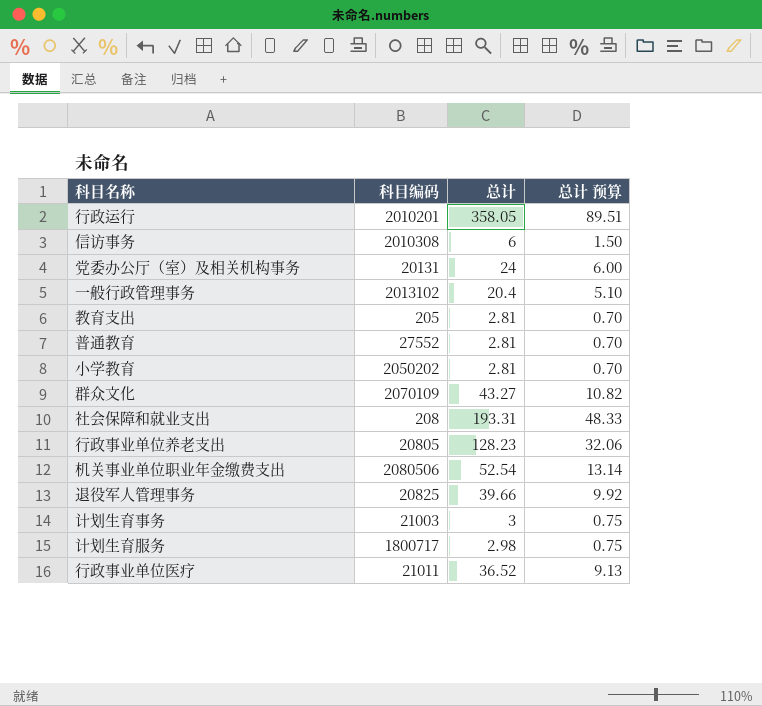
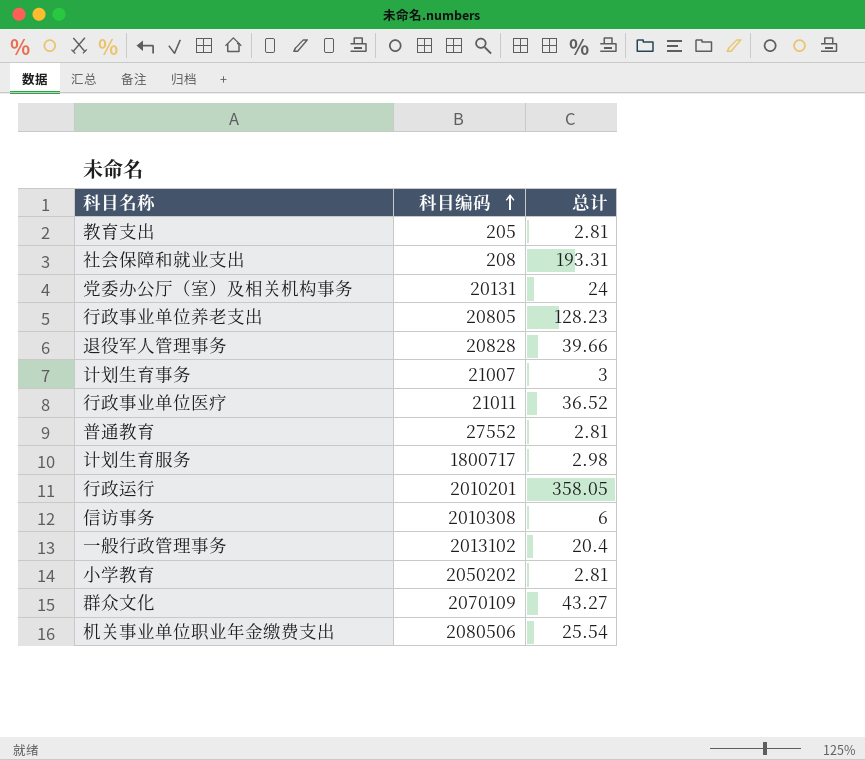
row order: none -> 科目编码 ascending
column 总计 预算 | formula: [总计] * 0.25 -> none
退役军人管理事务 | 科目编码: 20825 -> 20828
计划生育事务 | 科目编码: 21003 -> 21007
机关事业单位职业年金缴费支出 | 总计: 52.54 -> 25.54

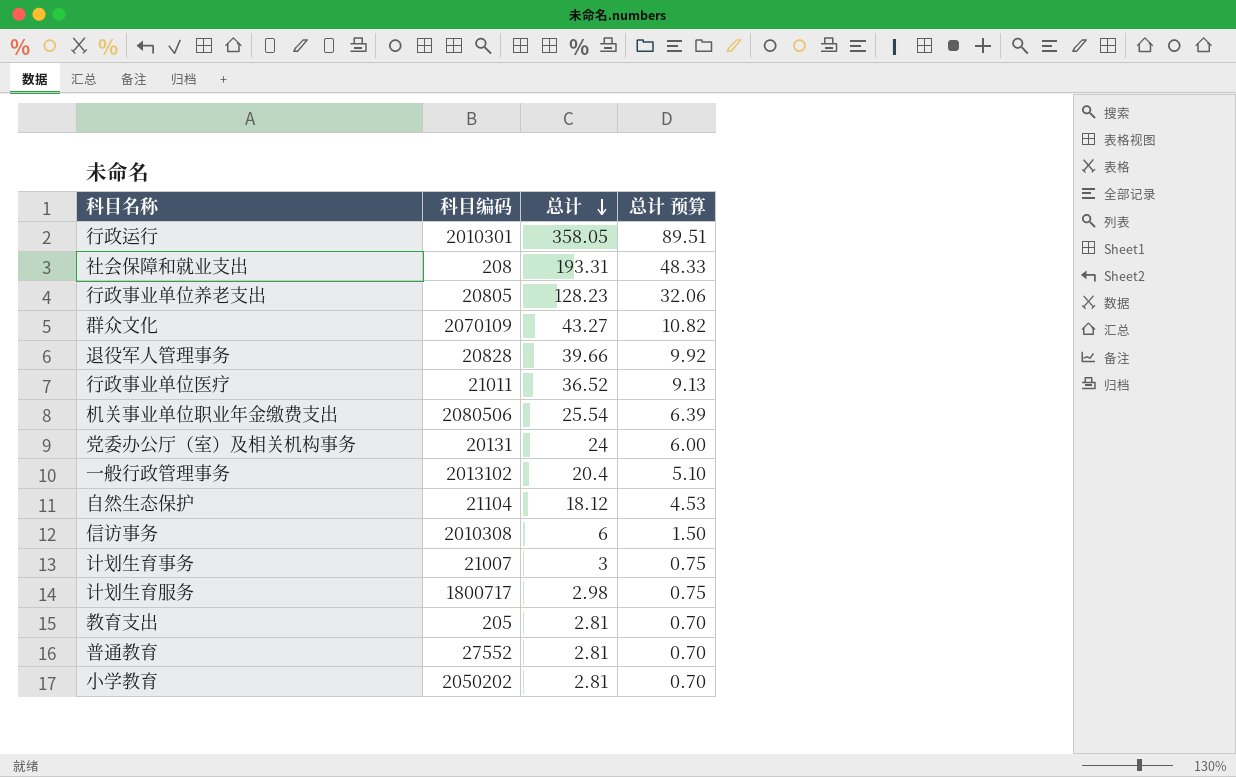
row order: 科目编码 ascending -> 总计 descending
column 总计 预算 | formula: none -> [总计] * 0.25
行政运行 | 科目编码: 2010201 -> 2010301
row 自然生态保护: none -> 21104 | 18.12 | 4.53

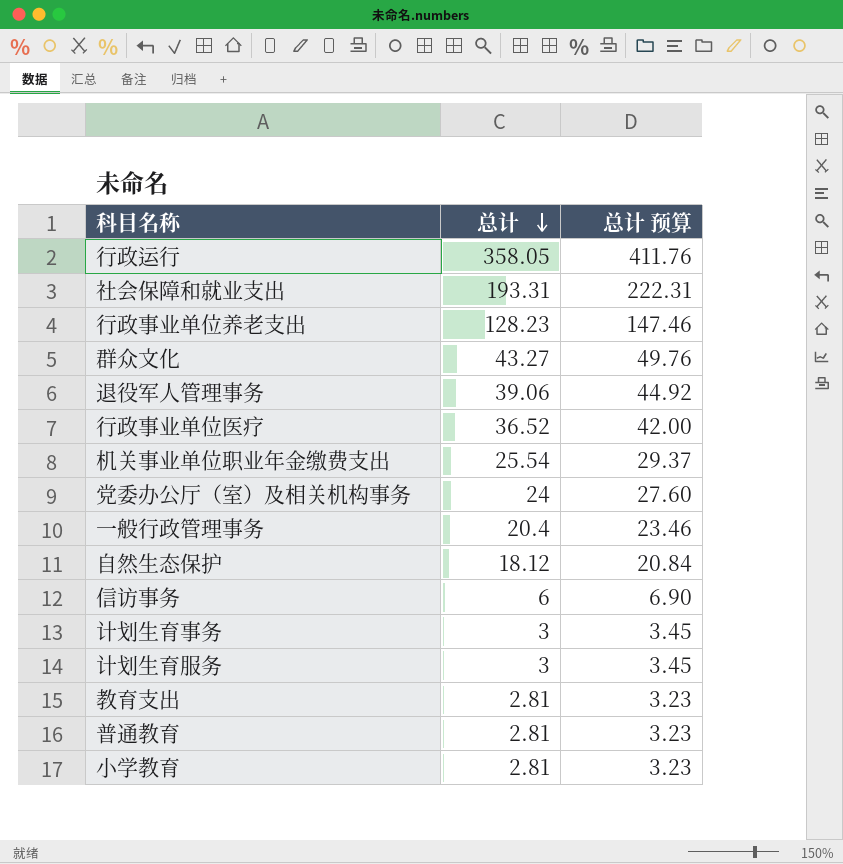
column 科目编码 | position: 2 -> none
column 总计 预算 | formula: [总计] * 0.25 -> [总计] * 1.15
退役军人管理事务 | 总计: 39.66 -> 39.06
计划生育服务 | 总计: 2.98 -> 3

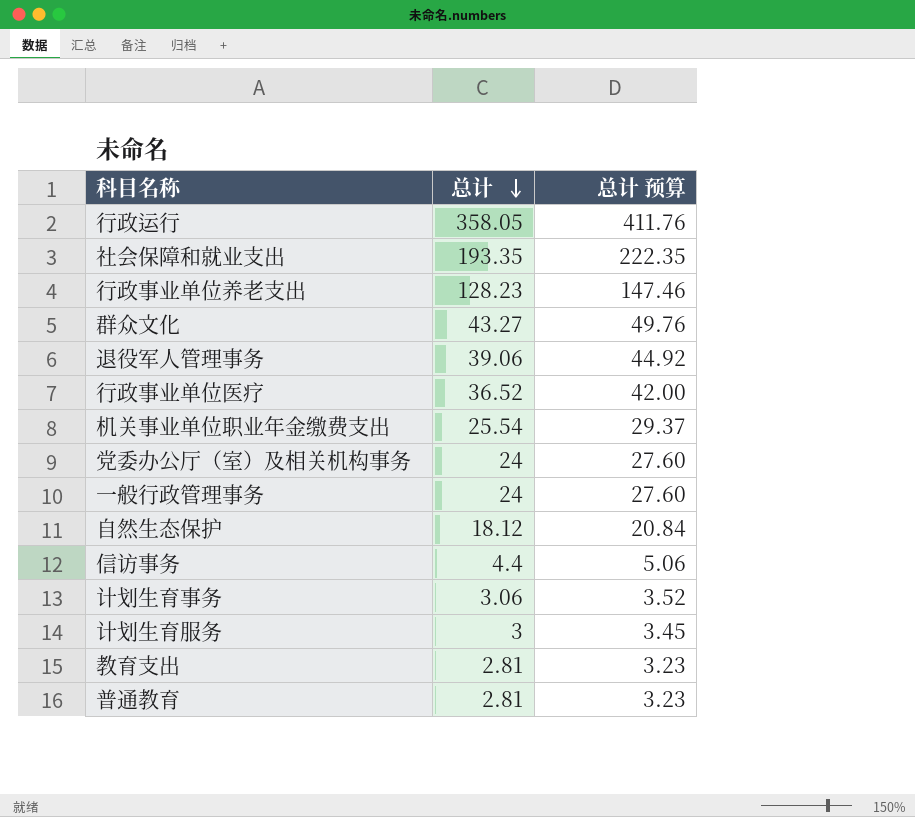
row 小学教育: 2.81 | 3.23 -> none
社会保障和就业支出 | 总计: 193.31 -> 193.35
社会保障和就业支出 | 总计 预算: 222.31 -> 222.35
一般行政管理事务 | 总计: 20.4 -> 24
一般行政管理事务 | 总计 预算: 23.46 -> 27.60
信访事务 | 总计: 6 -> 4.4
信访事务 | 总计 预算: 6.90 -> 5.06
计划生育事务 | 总计: 3 -> 3.06
计划生育事务 | 总计 预算: 3.45 -> 3.52

